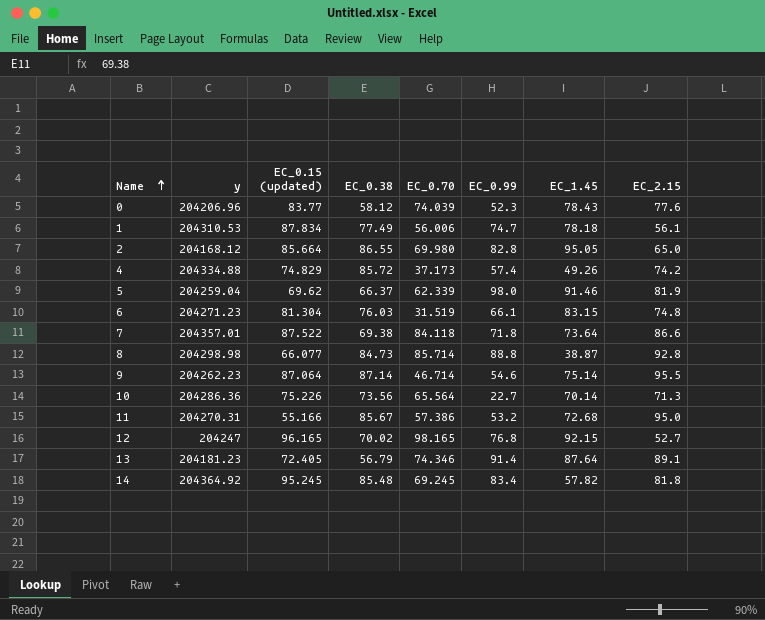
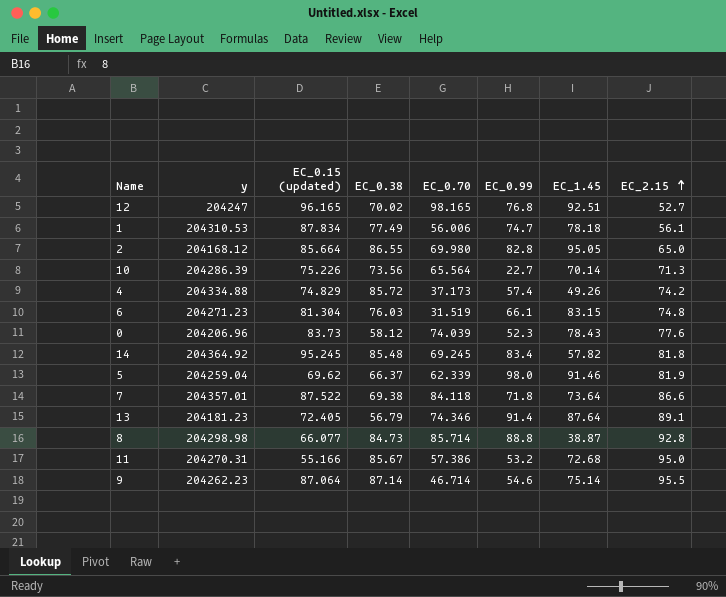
row order: Name ascending -> EC_2.15 ascending
12 | EC_1.45: 92.15 -> 92.51
10 | y: 204286.36 -> 204286.39
0 | EC_0.15 (updated): 83.77 -> 83.73

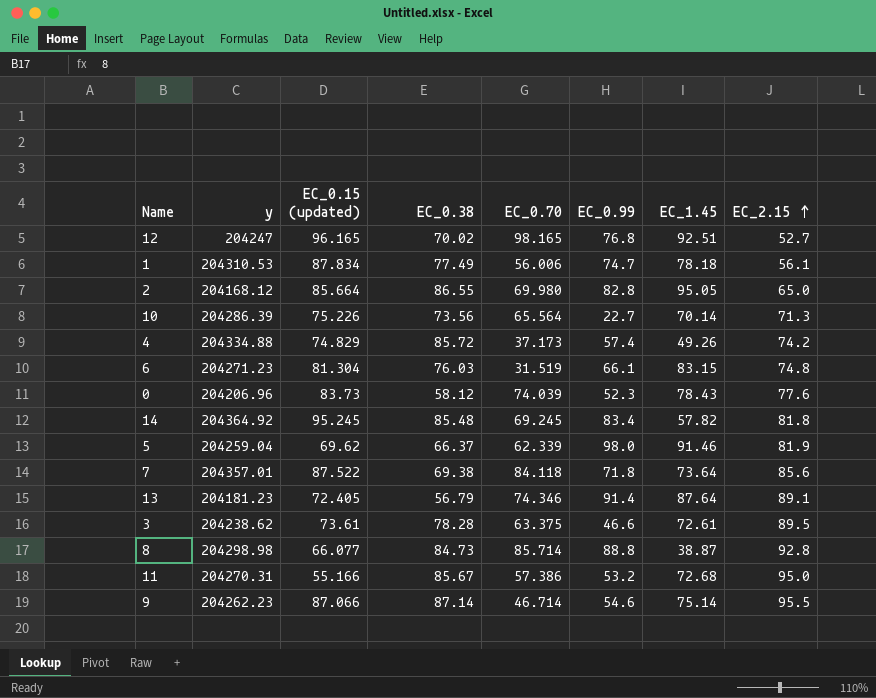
7 | EC_2.15: 86.6 -> 85.6
row 3: none -> 204238.62 | 73.61 | 78.28 | 63.375 | 46.6 | 72.61 | 89.5
9 | EC_0.15 (updated): 87.064 -> 87.066

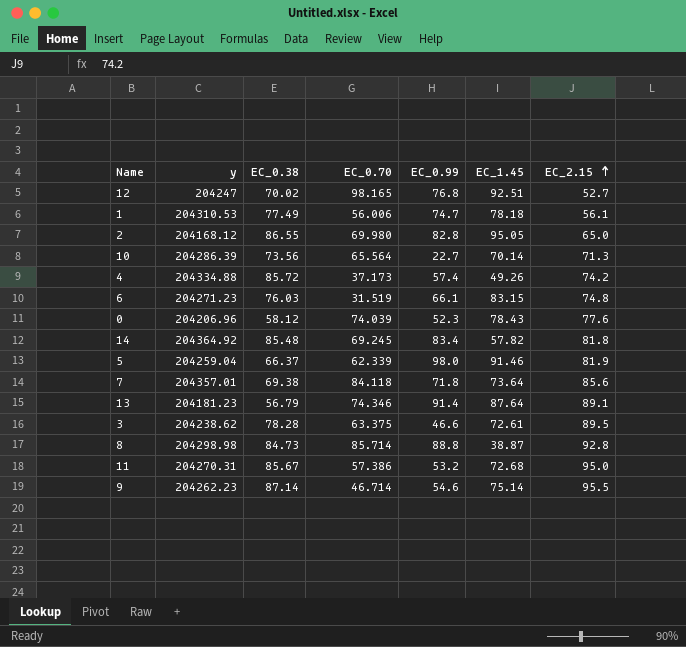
column EC_0.15 (updated) | position: 3 -> none

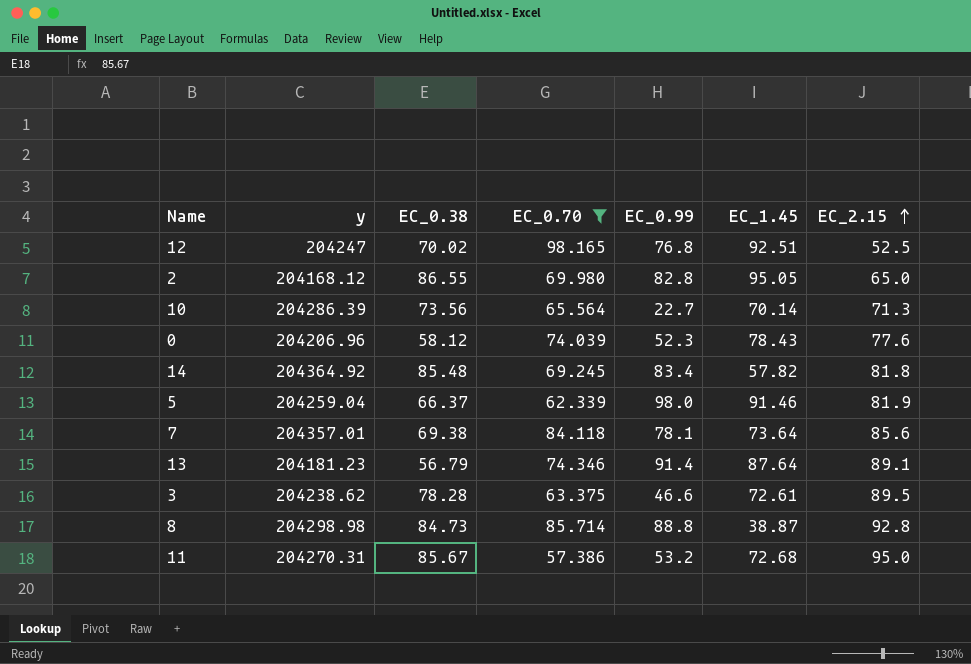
filter: none -> EC_0.70 >= 57.386
12 | EC_2.15: 52.7 -> 52.5
7 | EC_0.99: 71.8 -> 78.1

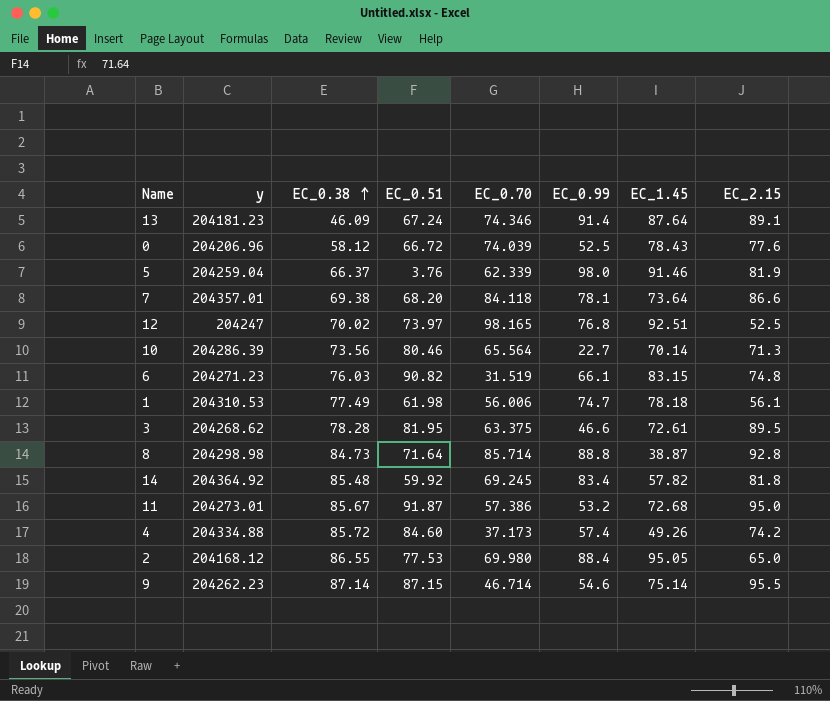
filter: EC_0.70 >= 57.386 -> none
row order: EC_2.15 ascending -> EC_0.38 ascending
column EC_0.51 | position: none -> 4
13 | EC_0.38: 56.79 -> 46.09
0 | EC_0.99: 52.3 -> 52.5
7 | EC_2.15: 85.6 -> 86.6
3 | y: 204238.62 -> 204268.62
11 | y: 204270.31 -> 204273.01
2 | EC_0.99: 82.8 -> 88.4

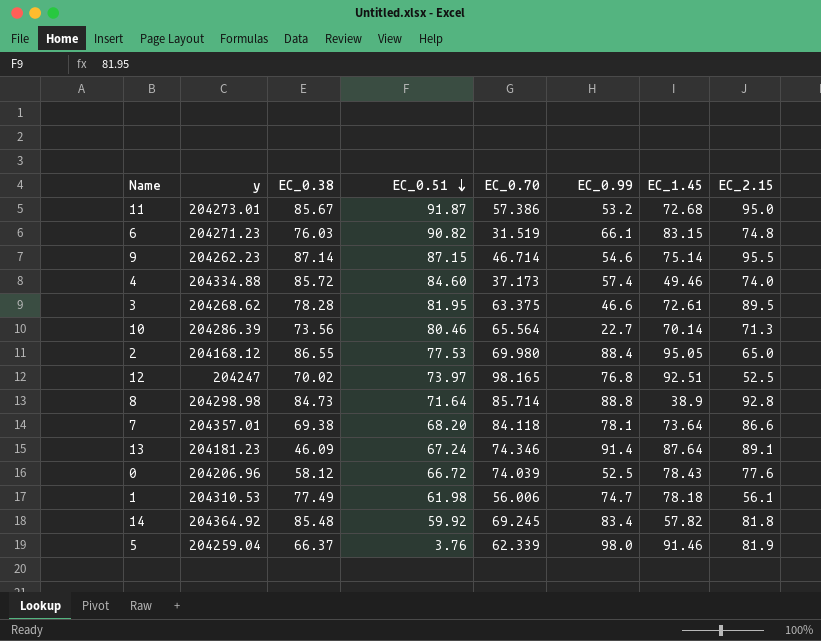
row order: EC_0.38 ascending -> EC_0.51 descending
4 | EC_1.45: 49.26 -> 49.46
4 | EC_2.15: 74.2 -> 74.0
8 | EC_1.45: 38.87 -> 38.9

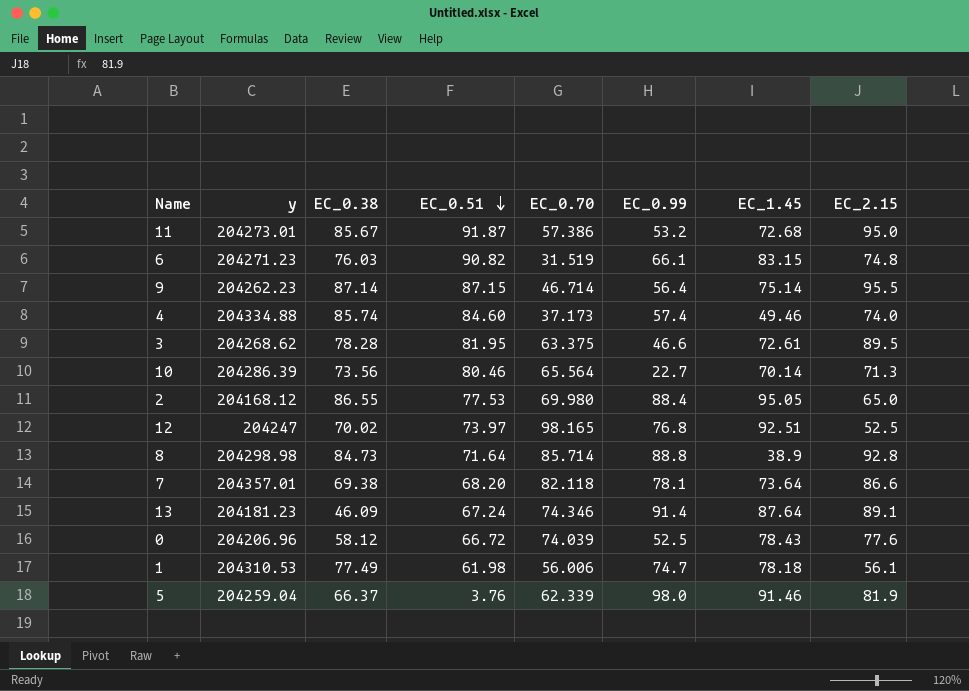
row 14: 204364.92 | 85.48 | 59.92 | 69.245 | 83.4 | 57.82 | 81.8 -> none
9 | EC_0.99: 54.6 -> 56.4
4 | EC_0.38: 85.72 -> 85.74
7 | EC_0.70: 84.118 -> 82.118

